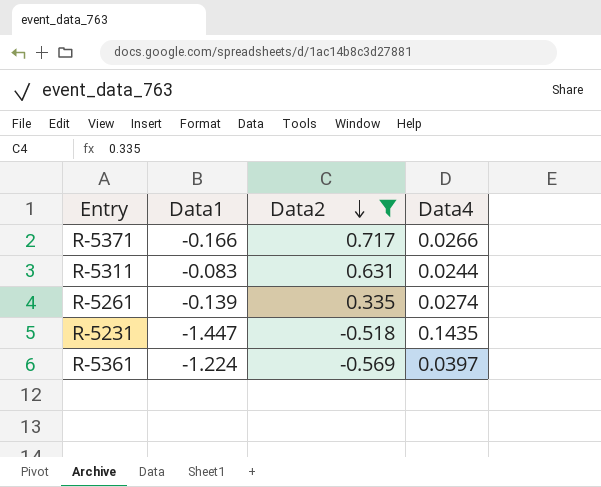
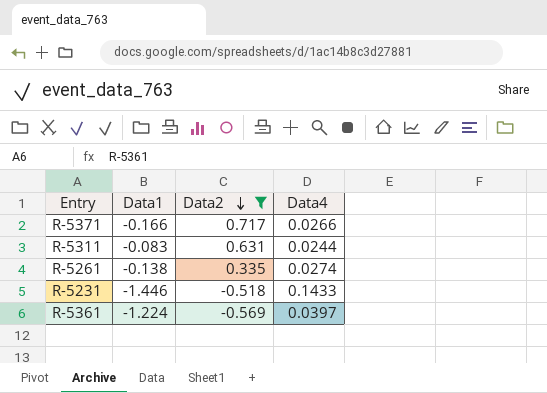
R-5261 | Data1: -0.139 -> -0.138
R-5231 | Data1: -1.447 -> -1.446
R-5231 | Data4: 0.1435 -> 0.1433

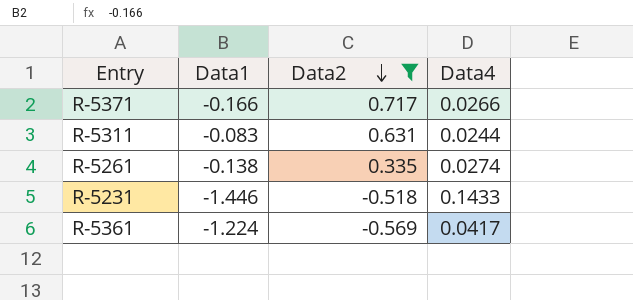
R-5361 | Data4: 0.0397 -> 0.0417

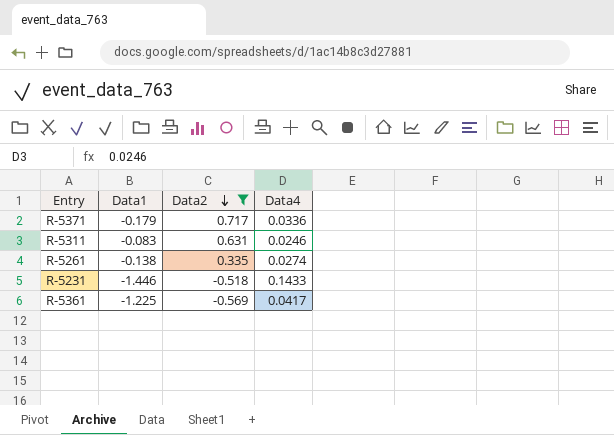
R-5371 | Data1: -0.166 -> -0.179
R-5371 | Data4: 0.0266 -> 0.0336
R-5311 | Data4: 0.0244 -> 0.0246
R-5361 | Data1: -1.224 -> -1.225

